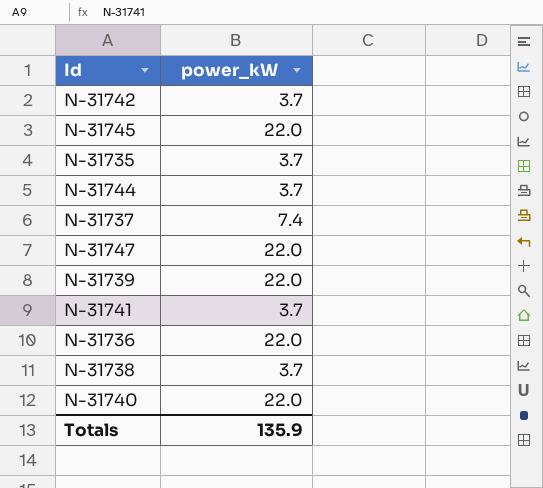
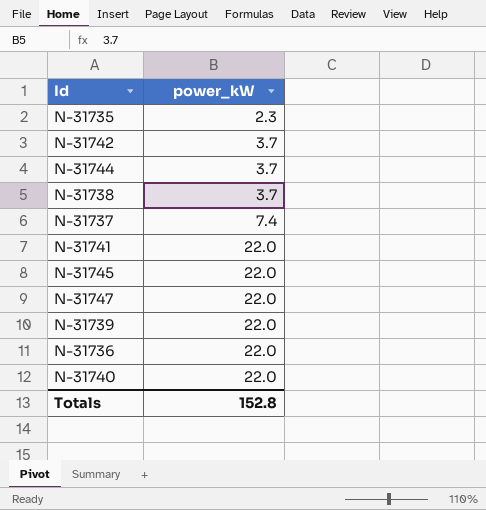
row order: none -> power_kW ascending
N-31735 | power_kW: 3.7 -> 2.3
N-31741 | power_kW: 3.7 -> 22.0
Totals | power_kW: 135.9 -> 152.8

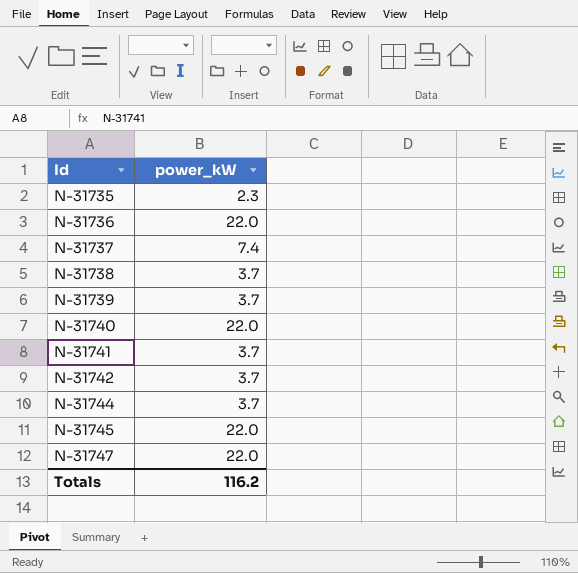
row order: power_kW ascending -> Id ascending
N-31739 | power_kW: 22.0 -> 3.7
N-31741 | power_kW: 22.0 -> 3.7
Totals | power_kW: 152.8 -> 116.2

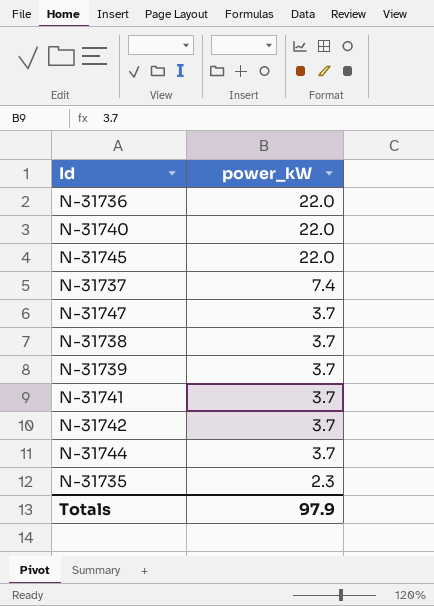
row order: Id ascending -> power_kW descending
N-31747 | power_kW: 22.0 -> 3.7
Totals | power_kW: 116.2 -> 97.9

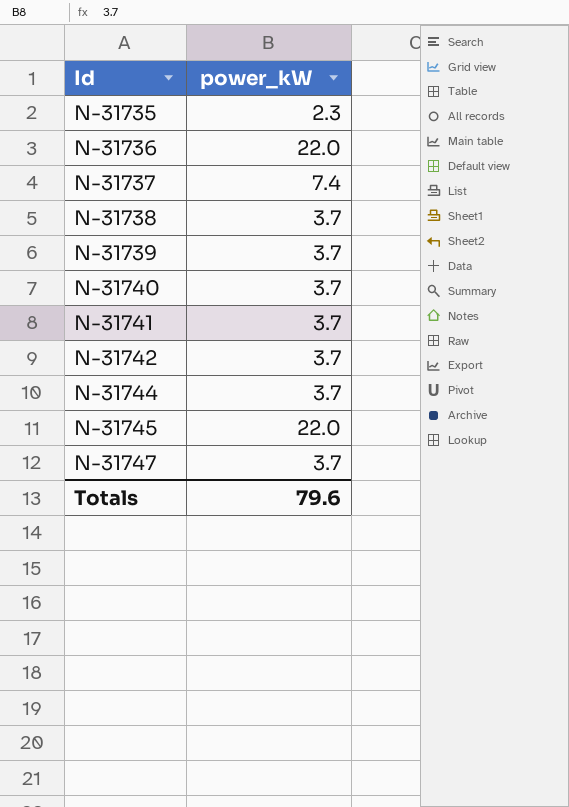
row order: power_kW descending -> Id ascending
N-31740 | power_kW: 22.0 -> 3.7
Totals | power_kW: 97.9 -> 79.6

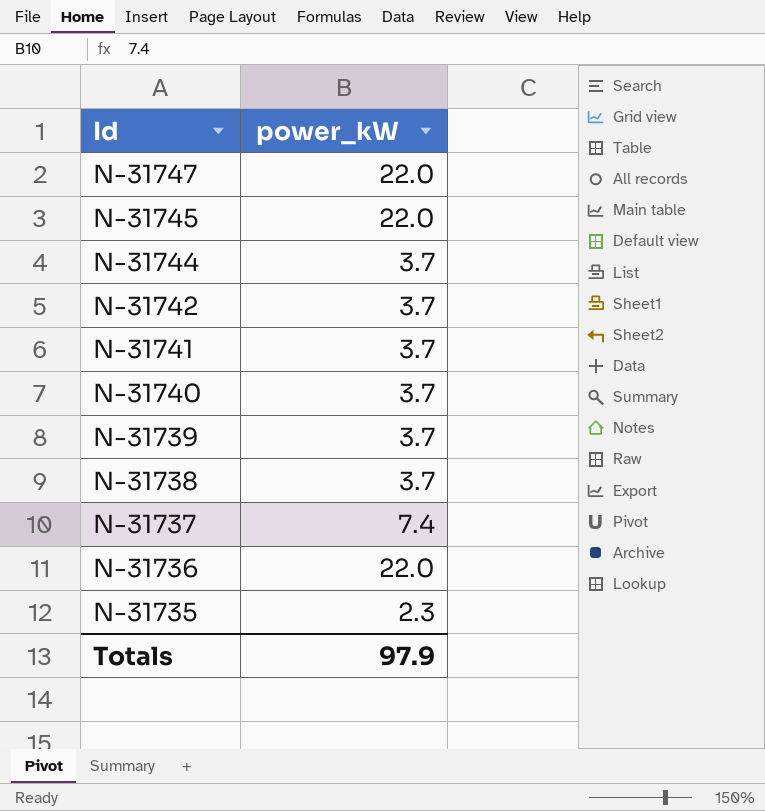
row order: Id ascending -> Id descending
N-31747 | power_kW: 3.7 -> 22.0
Totals | power_kW: 79.6 -> 97.9

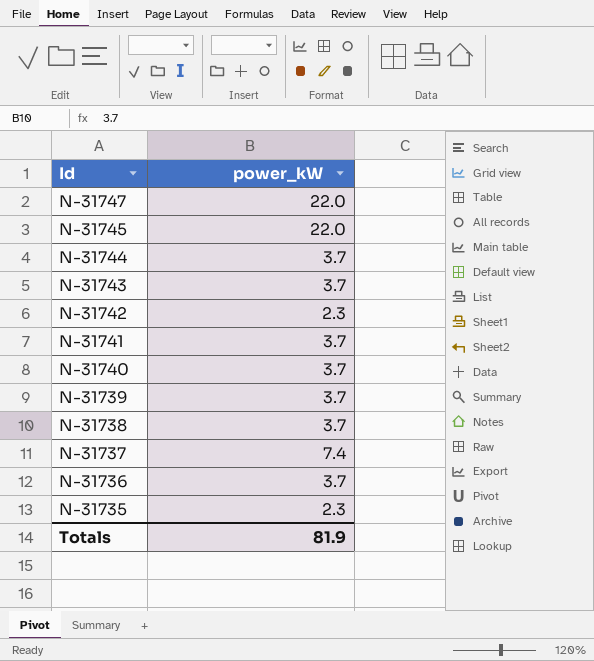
row N-31743: none -> 3.7
N-31742 | power_kW: 3.7 -> 2.3
N-31736 | power_kW: 22.0 -> 3.7
Totals | power_kW: 97.9 -> 81.9

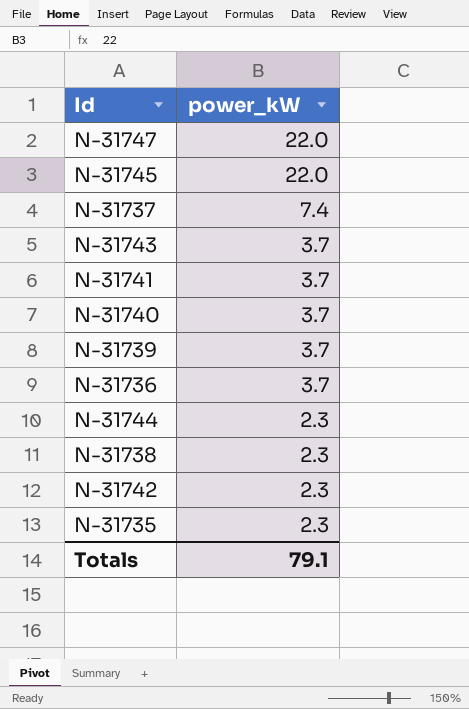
row order: Id descending -> power_kW descending
N-31744 | power_kW: 3.7 -> 2.3
N-31738 | power_kW: 3.7 -> 2.3
Totals | power_kW: 81.9 -> 79.1

